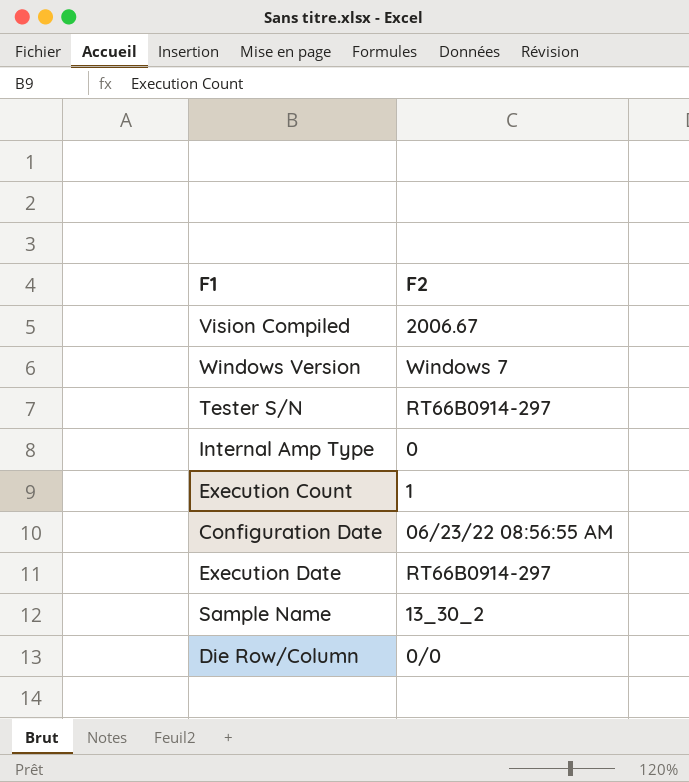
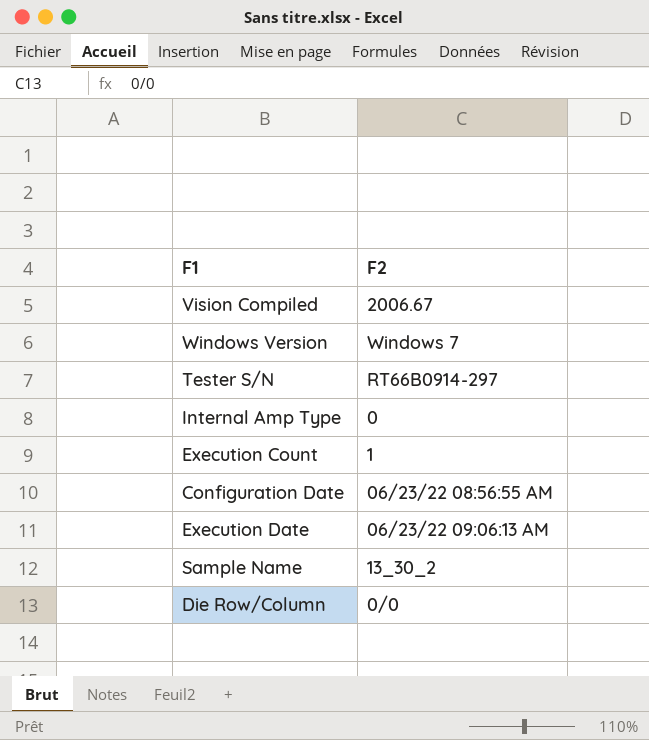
Execution Date | F2: RT66B0914-297 -> 06/23/22 09:06:13 AM

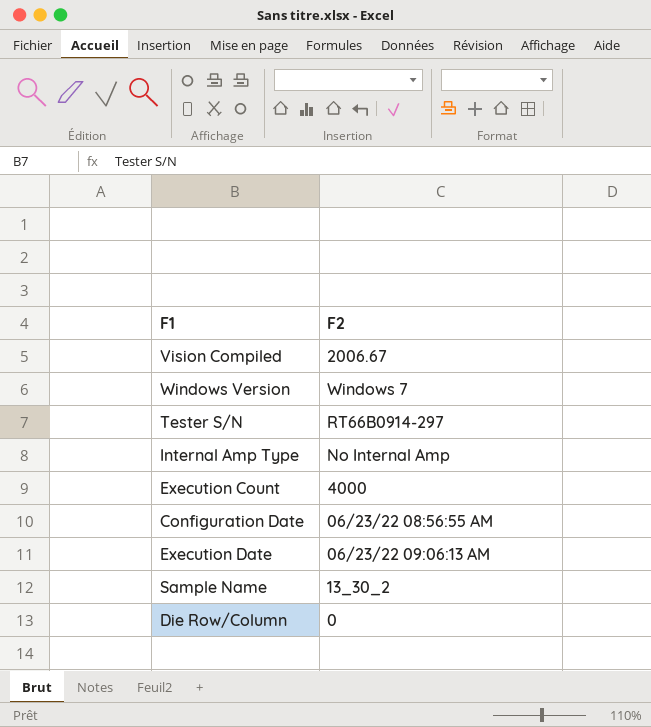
Internal Amp Type | F2: 0 -> No Internal Amp
Execution Count | F2: 1 -> 4000
Die Row/Column | F2: 0/0 -> 0

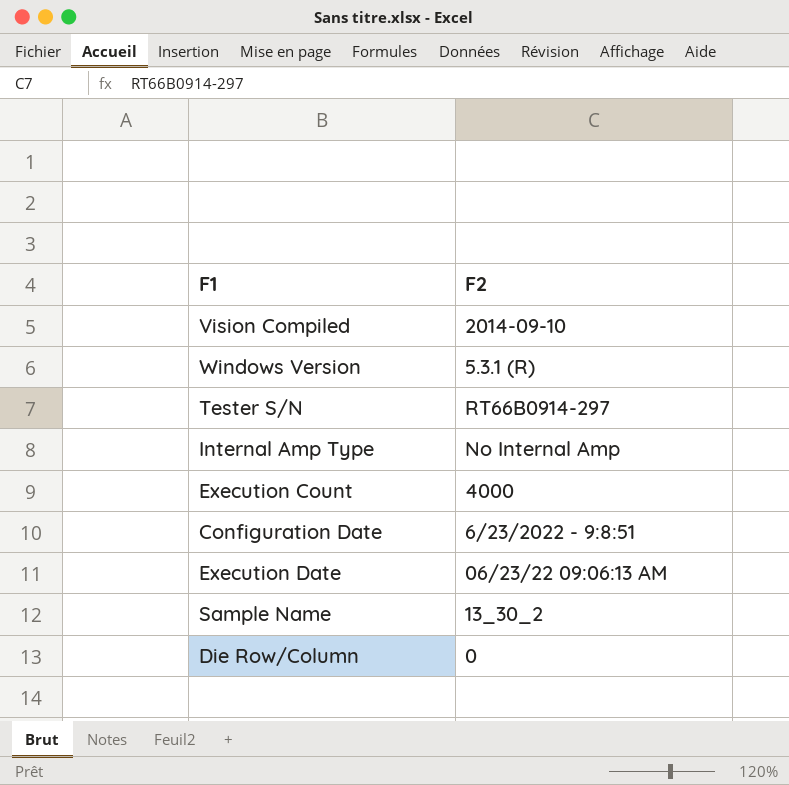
Vision Compiled | F2: 2006.67 -> 2014-09-10
Windows Version | F2: Windows 7 -> 5.3.1 (R)
Configuration Date | F2: 06/23/22 08:56:55 AM -> 6/23/2022 - 9:8:51

